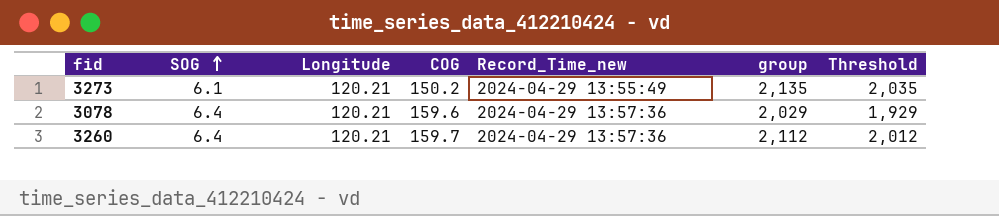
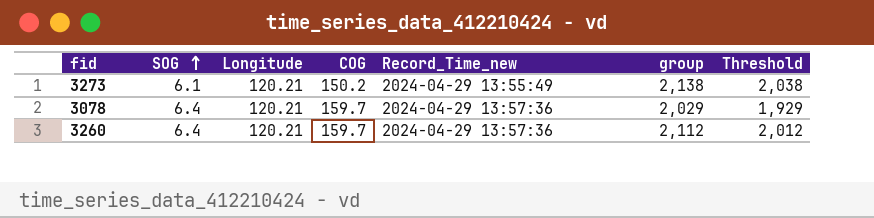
3273 | group: 2,135 -> 2,138
3273 | Threshold: 2,035 -> 2,038
3078 | COG: 159.6 -> 159.7

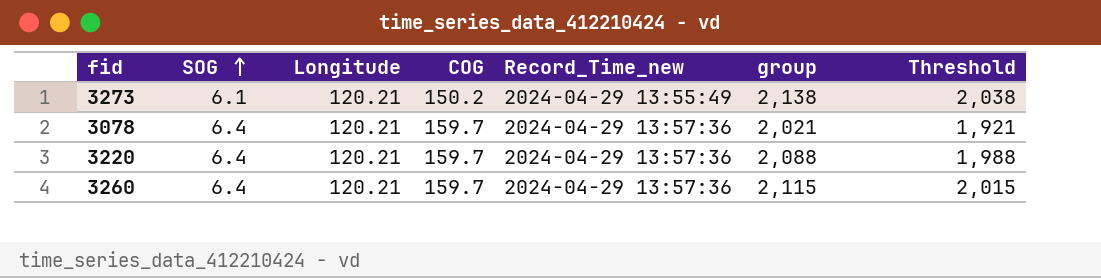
3078 | group: 2,029 -> 2,021
3078 | Threshold: 1,929 -> 1,921
row 3220: none -> 6.4 | 120.21 | 159.7 | 2024-04-29 13:57:36 | 2,088 | 1,988
3260 | group: 2,112 -> 2,115
3260 | Threshold: 2,012 -> 2,015

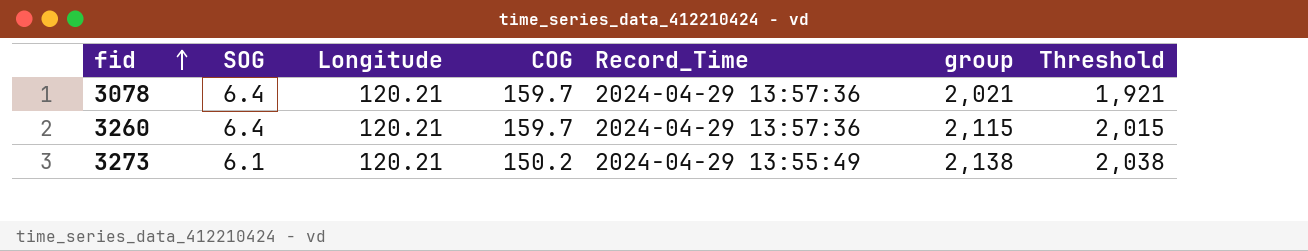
row order: SOG ascending -> fid ascending
column name: Record_Time_new -> Record_Time
row 3220: 6.4 | 120.21 | 159.7 | 2024-04-29 13:57:36 | 2,088 | 1,988 -> none

